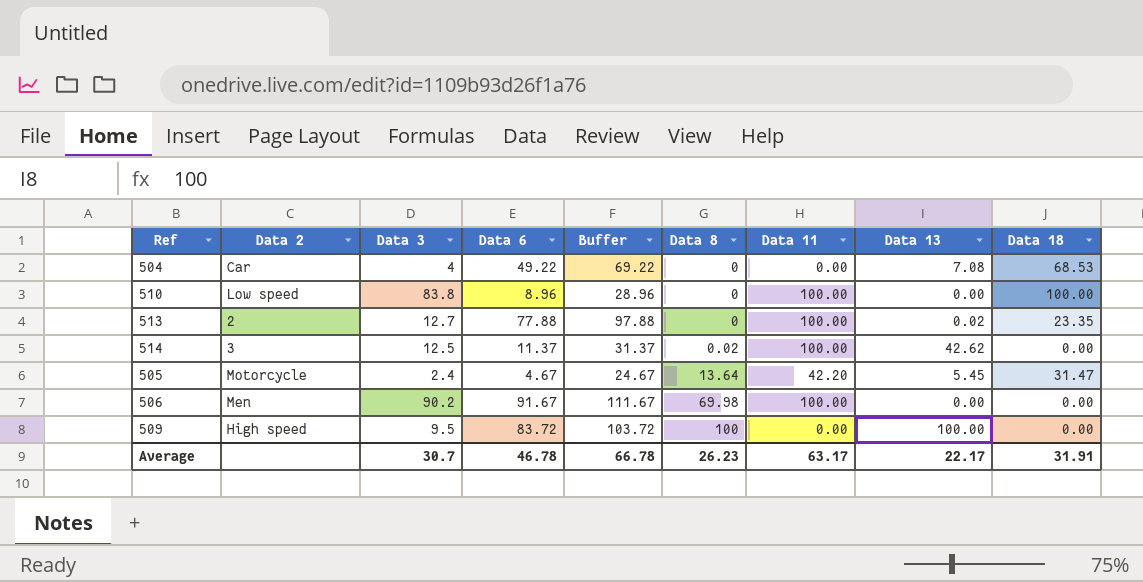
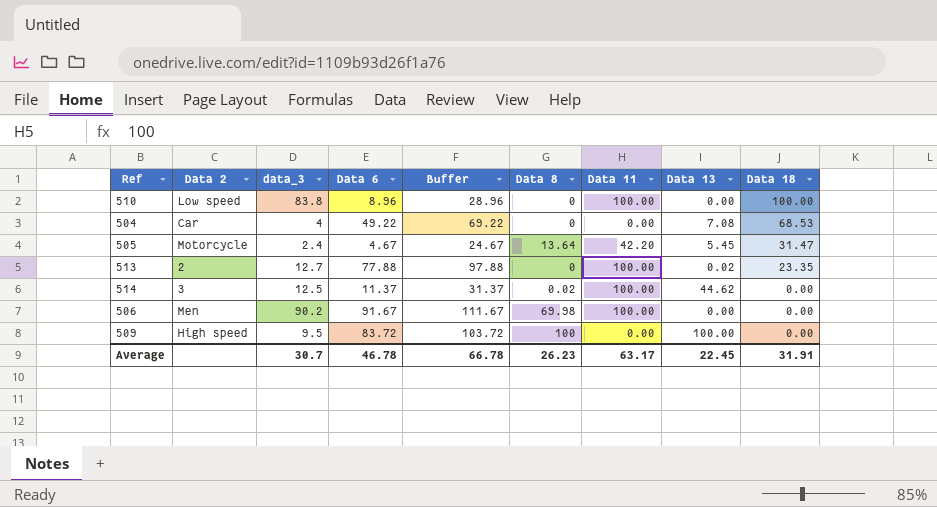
row order: Data 8 ascending -> Data 18 descending
column name: Data 3 -> data_3
514 | Data 13: 42.62 -> 44.62
Average | Data 13: 22.17 -> 22.45

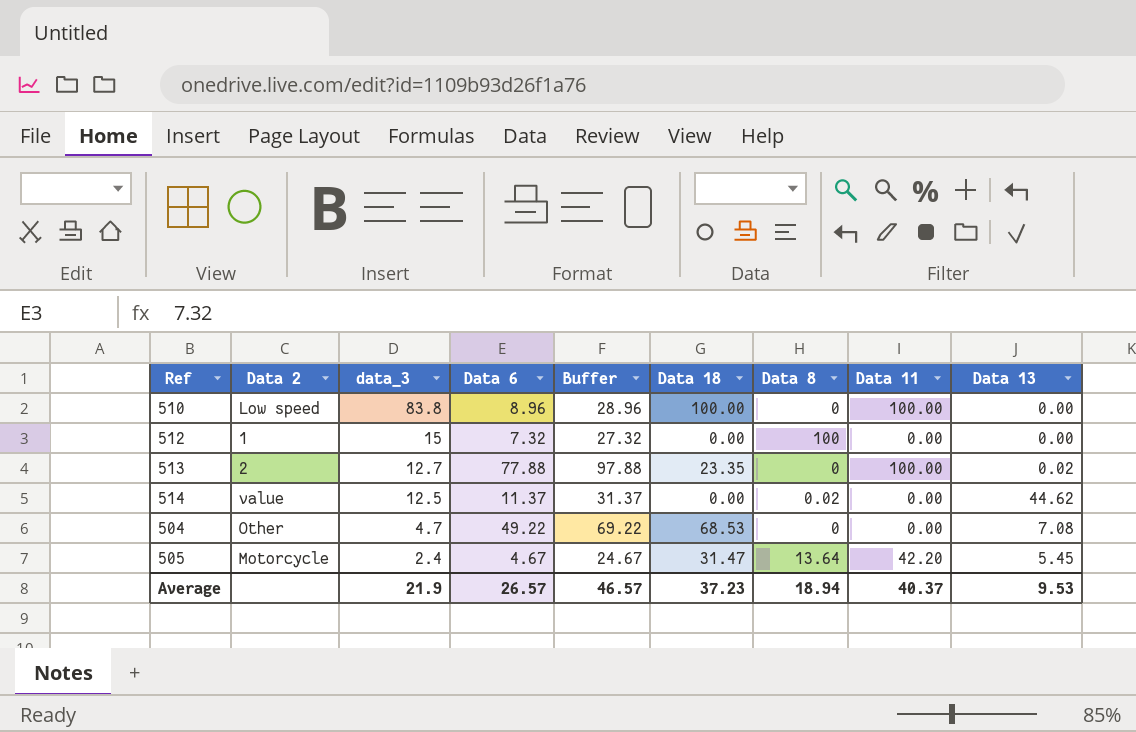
row order: Data 18 descending -> data_3 descending
column Data 18 | position: 9 -> 6
row 506: Men | 90.2 | 91.67 | 111.67 | 69.98 | 100.00 | 0.00 | 0.00 -> none
row 509: High speed | 9.5 | 83.72 | 103.72 | 100 | 0.00 | 100.00 | 0.00 -> none
row 512: none -> 1 | 15 | 7.32 | 27.32 | 0.00 | 100 | 0.00 | 0.00
514 | Data 2: 3 -> value
514 | Data 11: 100.00 -> 0.00
504 | Data 2: Car -> Other
504 | data_3: 4 -> 4.7
Average | data_3: 30.7 -> 21.9
Average | Data 6: 46.78 -> 26.57
Average | Buffer: 66.78 -> 46.57
Average | Data 18: 31.91 -> 37.23
Average | Data 8: 26.23 -> 18.94
Average | Data 11: 63.17 -> 40.37
Average | Data 13: 22.45 -> 9.53

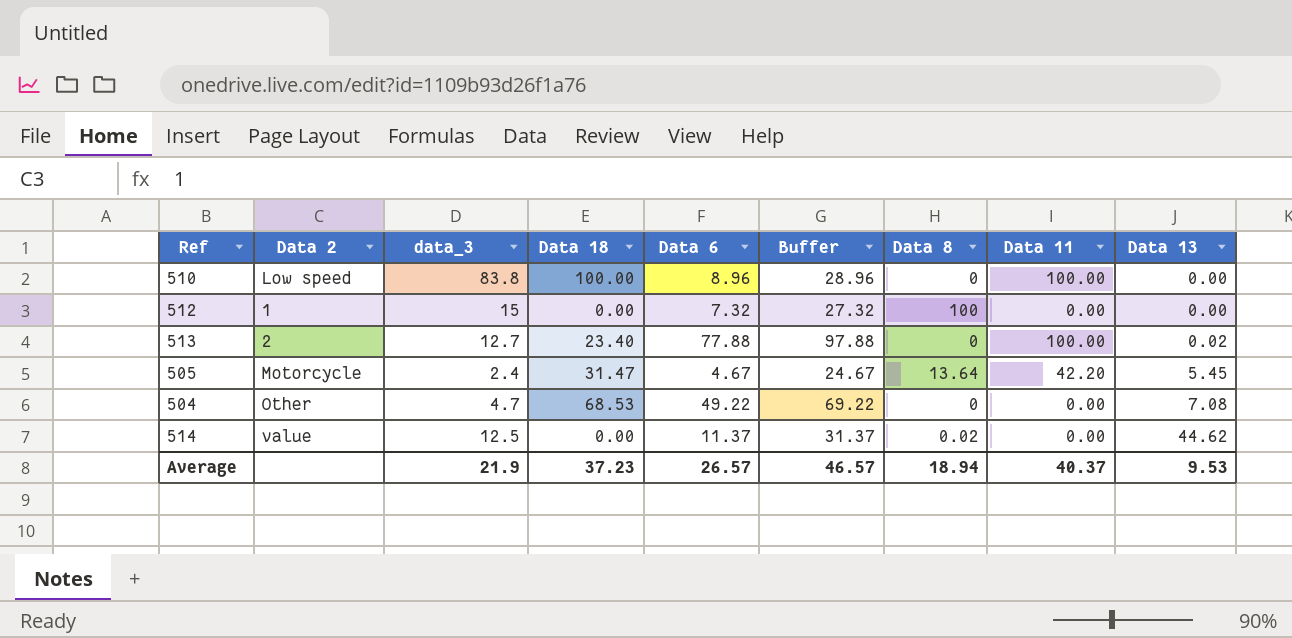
row order: data_3 descending -> Data 13 ascending
column Data 18 | position: 6 -> 4
513 | Data 18: 23.35 -> 23.40

